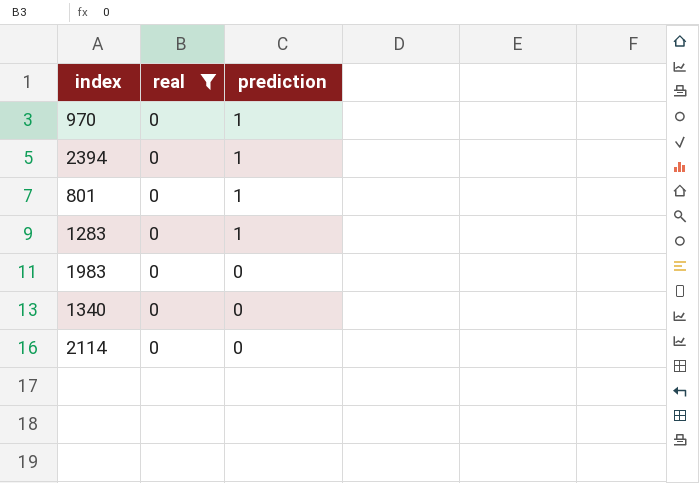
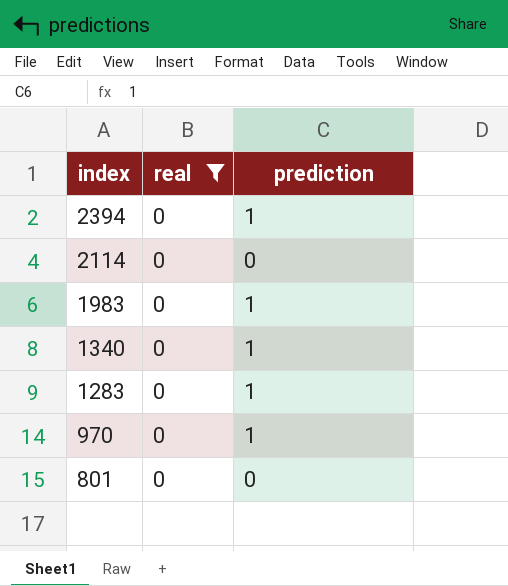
row order: prediction descending -> index descending
1983 | prediction: 0 -> 1
1340 | prediction: 0 -> 1
801 | prediction: 1 -> 0

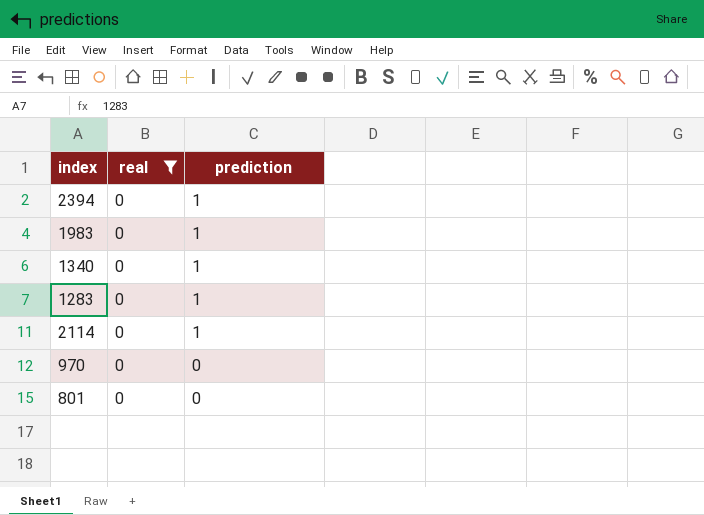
row order: index descending -> prediction descending
2114 | prediction: 0 -> 1
970 | prediction: 1 -> 0

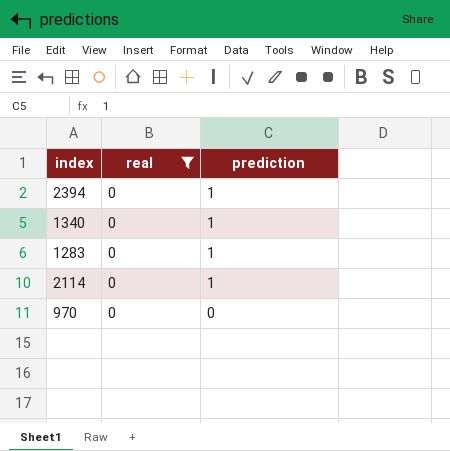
row 1983: 0 | 1 -> none
row 801: 0 | 0 -> none

